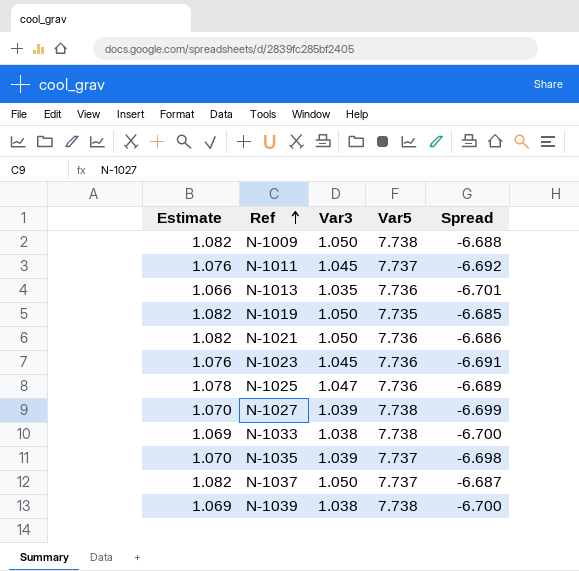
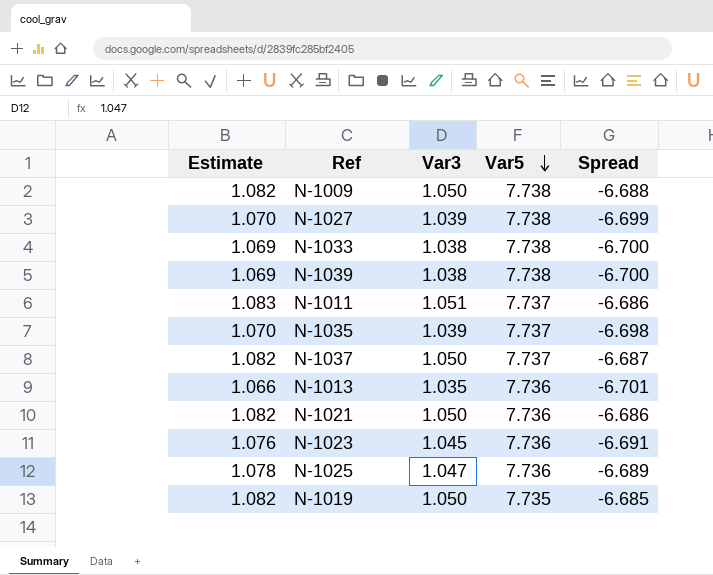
row order: Ref ascending -> Var5 descending
N-1011 | Estimate: 1.076 -> 1.083
N-1011 | Var3: 1.045 -> 1.051
N-1011 | Spread: -6.692 -> -6.686

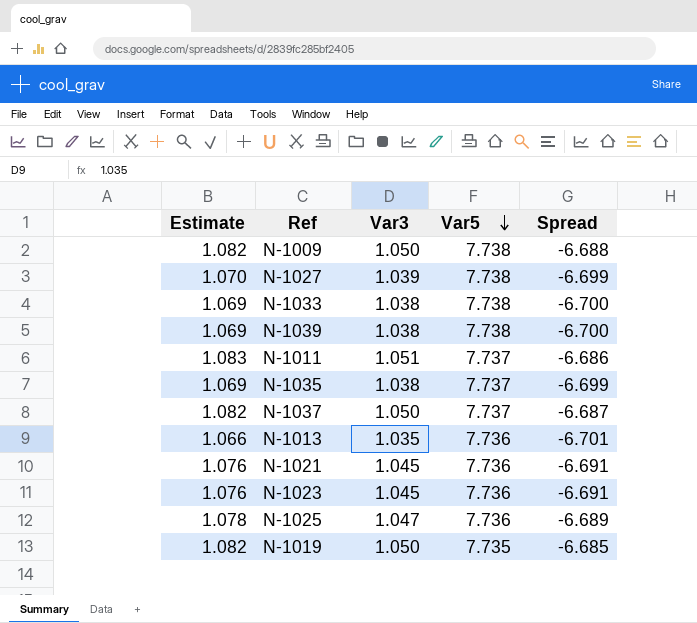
N-1035 | Estimate: 1.070 -> 1.069
N-1035 | Var3: 1.039 -> 1.038
N-1035 | Spread: -6.698 -> -6.699
N-1021 | Estimate: 1.082 -> 1.076
N-1021 | Var3: 1.050 -> 1.045
N-1021 | Spread: -6.686 -> -6.691

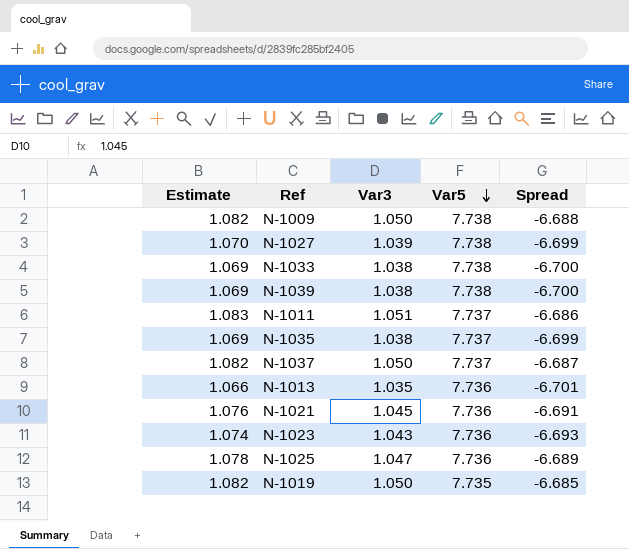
N-1023 | Estimate: 1.076 -> 1.074
N-1023 | Var3: 1.045 -> 1.043
N-1023 | Spread: -6.691 -> -6.693

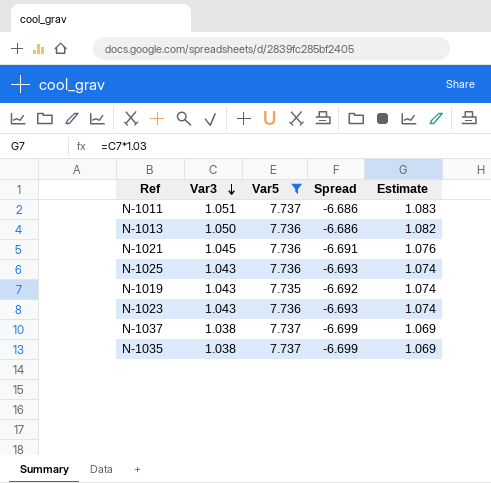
filter: none -> Var5 != 7.738
row order: Var5 descending -> Var3 descending
column Estimate | position: 1 -> 5
N-1013 | Var3: 1.035 -> 1.050
N-1013 | Spread: -6.701 -> -6.686
N-1013 | Estimate: 1.066 -> 1.082
N-1025 | Var3: 1.047 -> 1.043
N-1025 | Spread: -6.689 -> -6.693
N-1025 | Estimate: 1.078 -> 1.074
N-1019 | Var3: 1.050 -> 1.043
N-1019 | Spread: -6.685 -> -6.692
N-1019 | Estimate: 1.082 -> 1.074
N-1037 | Var3: 1.050 -> 1.038
N-1037 | Spread: -6.687 -> -6.699
N-1037 | Estimate: 1.082 -> 1.069

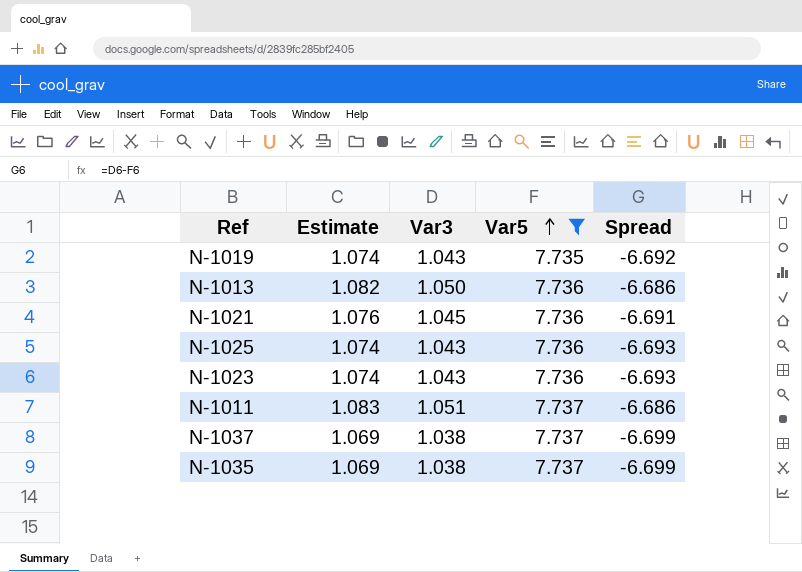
row order: Var3 descending -> Var5 ascending
column Estimate | position: 5 -> 2

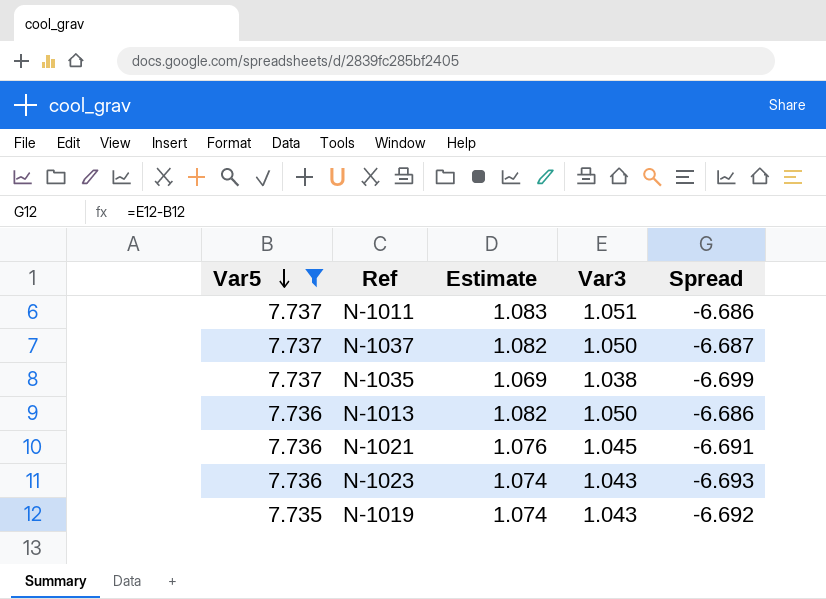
row order: Var5 ascending -> Var5 descending
column Var5 | position: 4 -> 1
row N-1025: 1.074 | 1.043 | 7.736 | -6.693 -> none
N-1037 | Estimate: 1.069 -> 1.082
N-1037 | Var3: 1.038 -> 1.050
N-1037 | Spread: -6.699 -> -6.687

